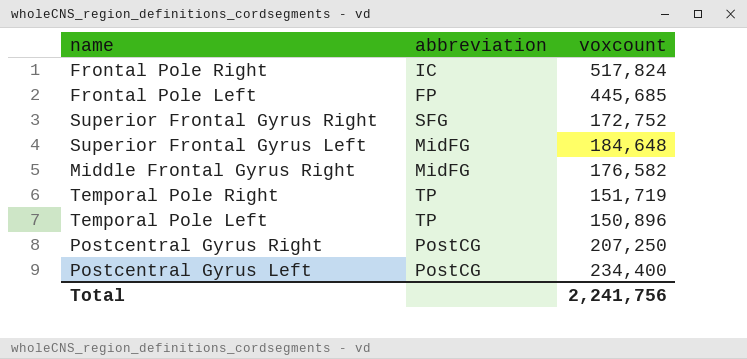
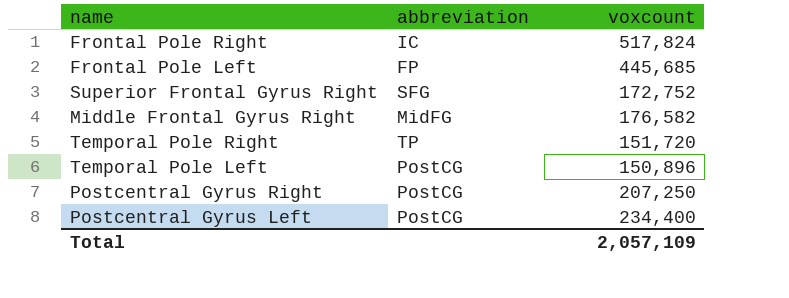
row Superior Frontal Gyrus Left: MidFG | 184,648 -> none
Temporal Pole Right | voxcount: 151,719 -> 151,720
Temporal Pole Left | abbreviation: TP -> PostCG
Total | voxcount: 2,241,756 -> 2,057,109

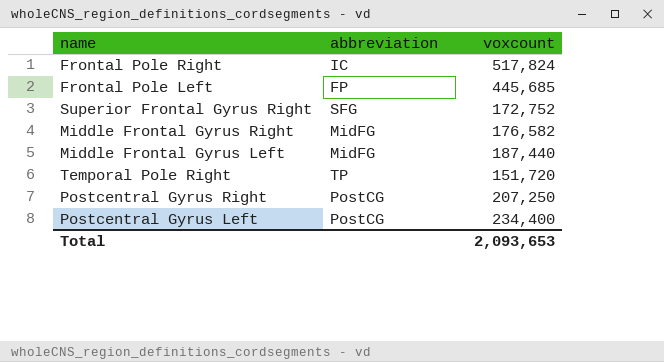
row Temporal Pole Left: PostCG | 150,896 -> none
row Middle Frontal Gyrus Left: none -> MidFG | 187,440
Total | voxcount: 2,057,109 -> 2,093,653

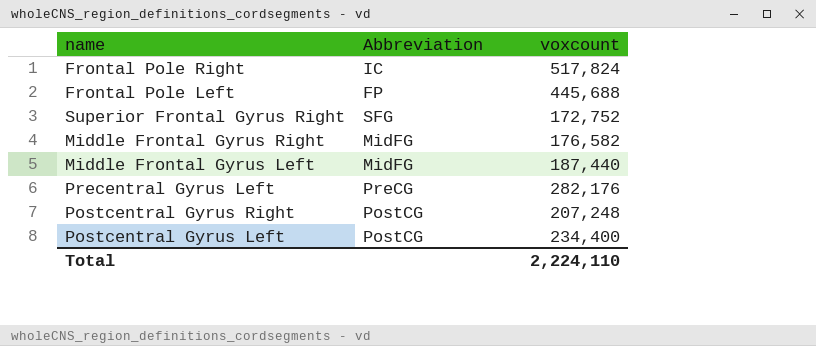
column name: abbreviation -> Abbreviation
row Temporal Pole Right: TP | 151,720 -> none
Frontal Pole Left | voxcount: 445,685 -> 445,688
row Precentral Gyrus Left: none -> PreCG | 282,176
Postcentral Gyrus Right | voxcount: 207,250 -> 207,248
Total | voxcount: 2,093,653 -> 2,224,110

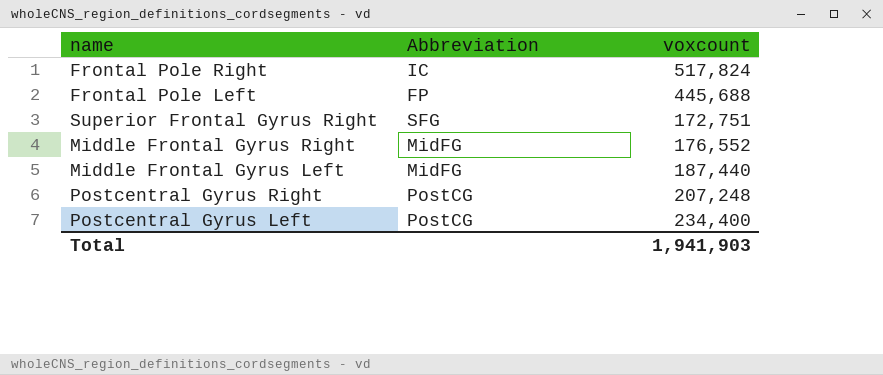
row Precentral Gyrus Left: PreCG | 282,176 -> none
Superior Frontal Gyrus Right | voxcount: 172,752 -> 172,751
Middle Frontal Gyrus Right | voxcount: 176,582 -> 176,552
Total | voxcount: 2,224,110 -> 1,941,903

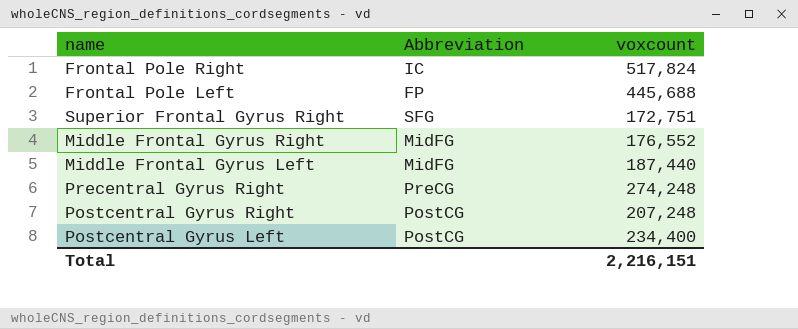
row Precentral Gyrus Right: none -> PreCG | 274,248
Total | voxcount: 1,941,903 -> 2,216,151

